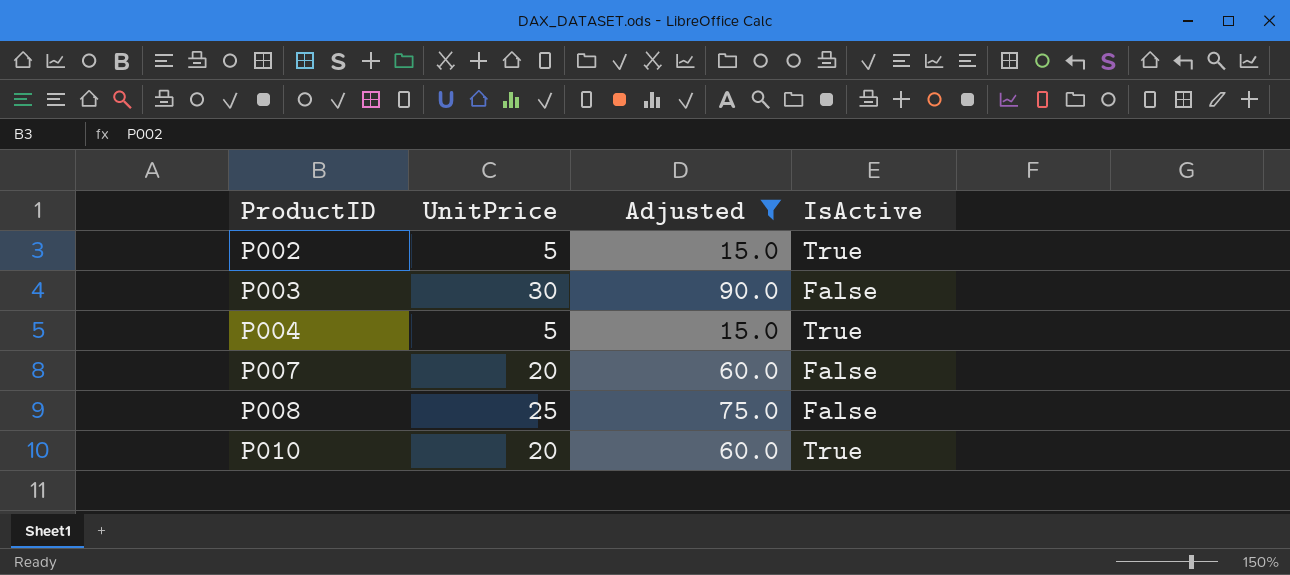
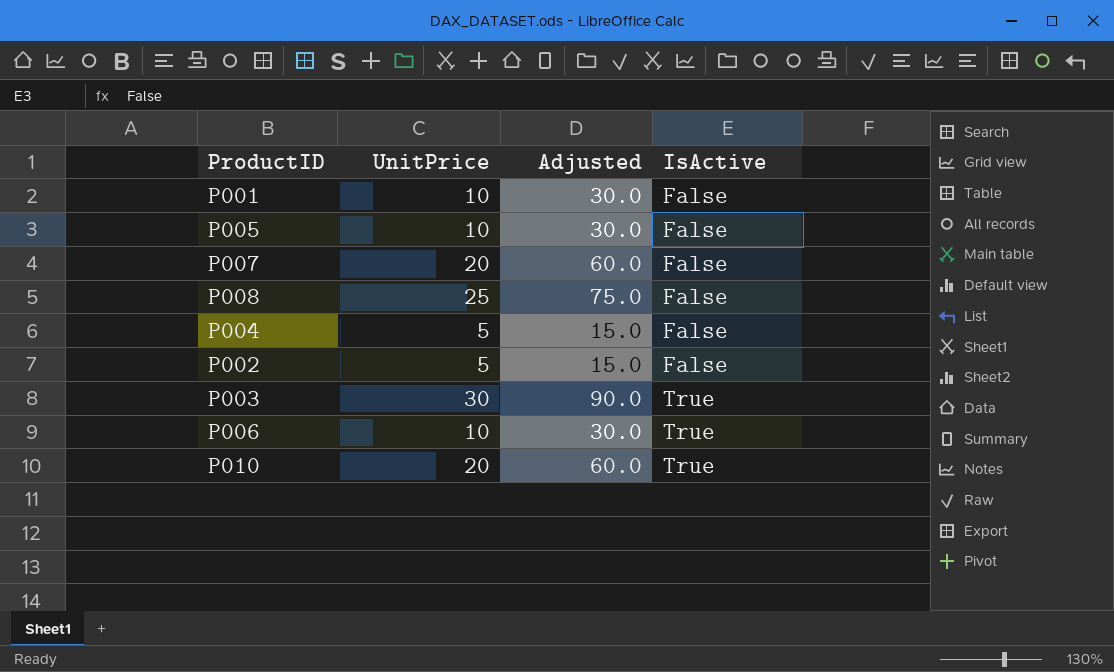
filter: Adjusted != 30.0 -> none
row order: ProductID ascending -> IsActive ascending
P004 | IsActive: True -> False
P002 | IsActive: True -> False
P003 | IsActive: False -> True

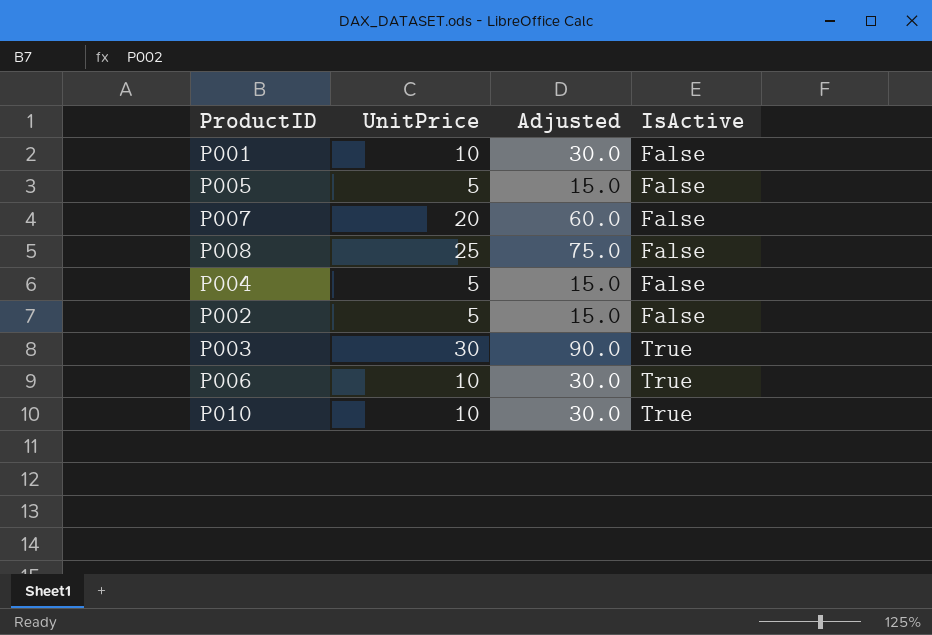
P005 | UnitPrice: 10 -> 5
P005 | Adjusted: 30.0 -> 15.0
P010 | UnitPrice: 20 -> 10
P010 | Adjusted: 60.0 -> 30.0

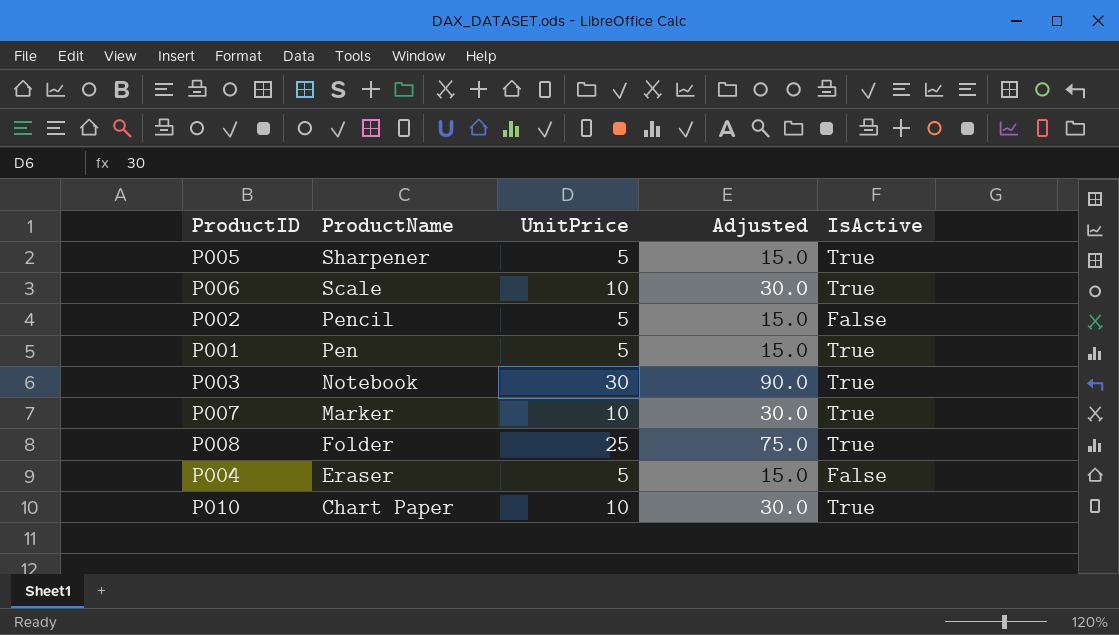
row order: IsActive ascending -> ProductName descending
column ProductName | position: none -> 2
P005 | IsActive: False -> True
P001 | UnitPrice: 10 -> 5
P001 | Adjusted: 30.0 -> 15.0
P001 | IsActive: False -> True
P007 | UnitPrice: 20 -> 10
P007 | Adjusted: 60.0 -> 30.0
P007 | IsActive: False -> True
P008 | IsActive: False -> True

